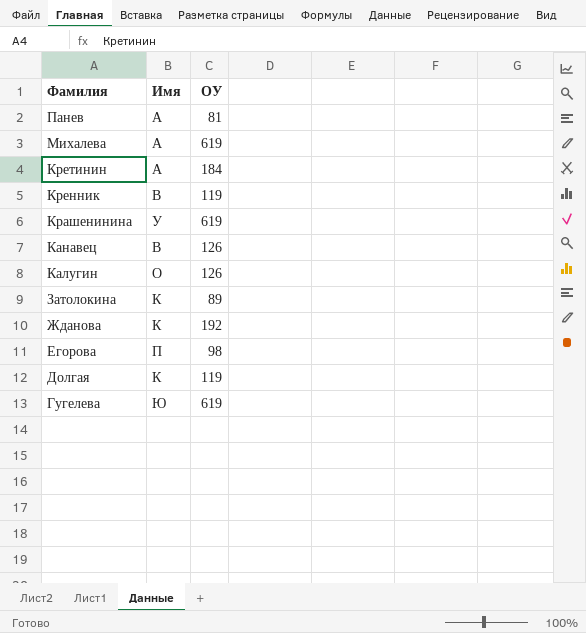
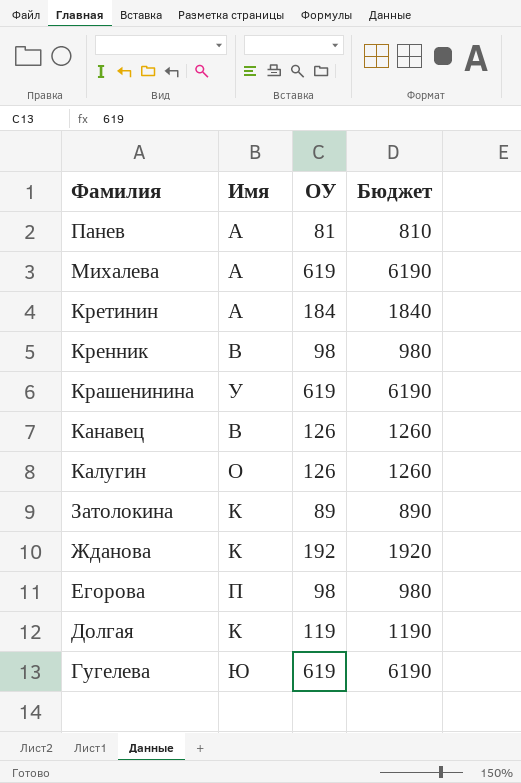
column Бюджет | formula: none -> [ОУ] * 10
Кренник | ОУ: 119 -> 98

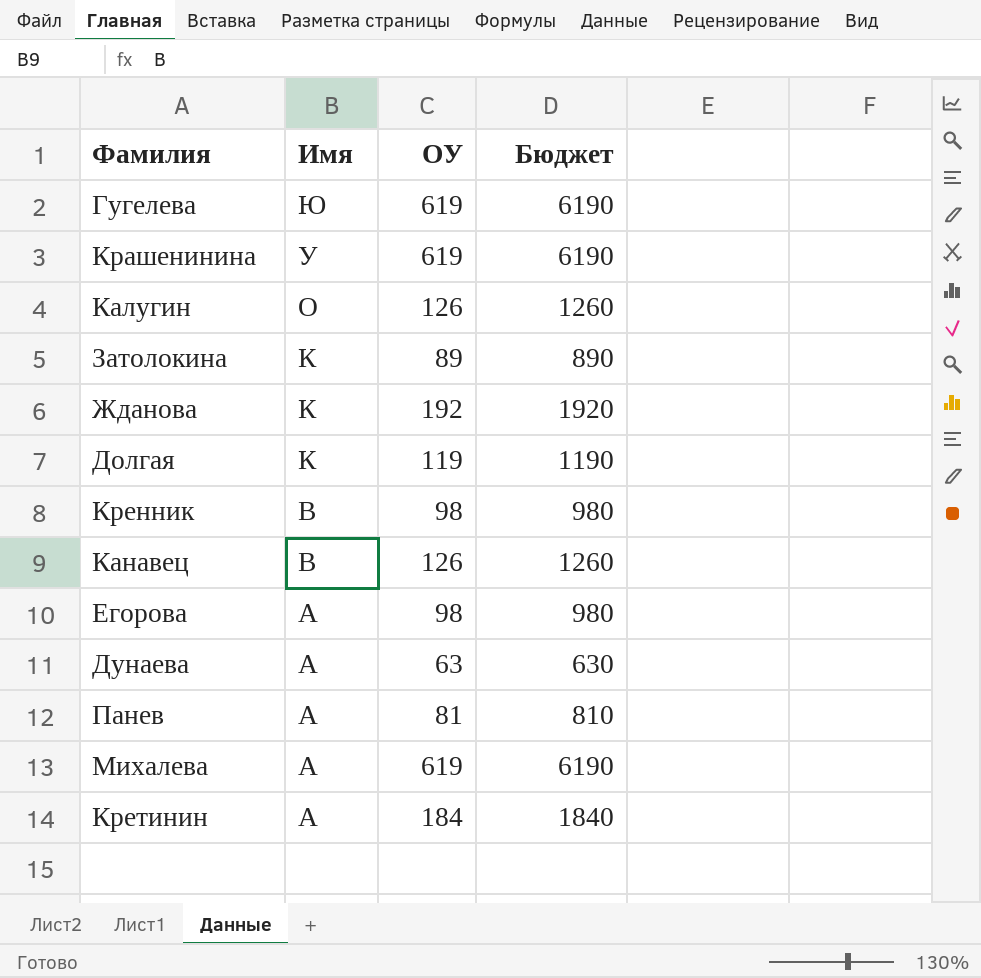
row order: Фамилия descending -> Имя descending
Егорова | Имя: П -> А
row Дунаева: none -> А | 63 | 630

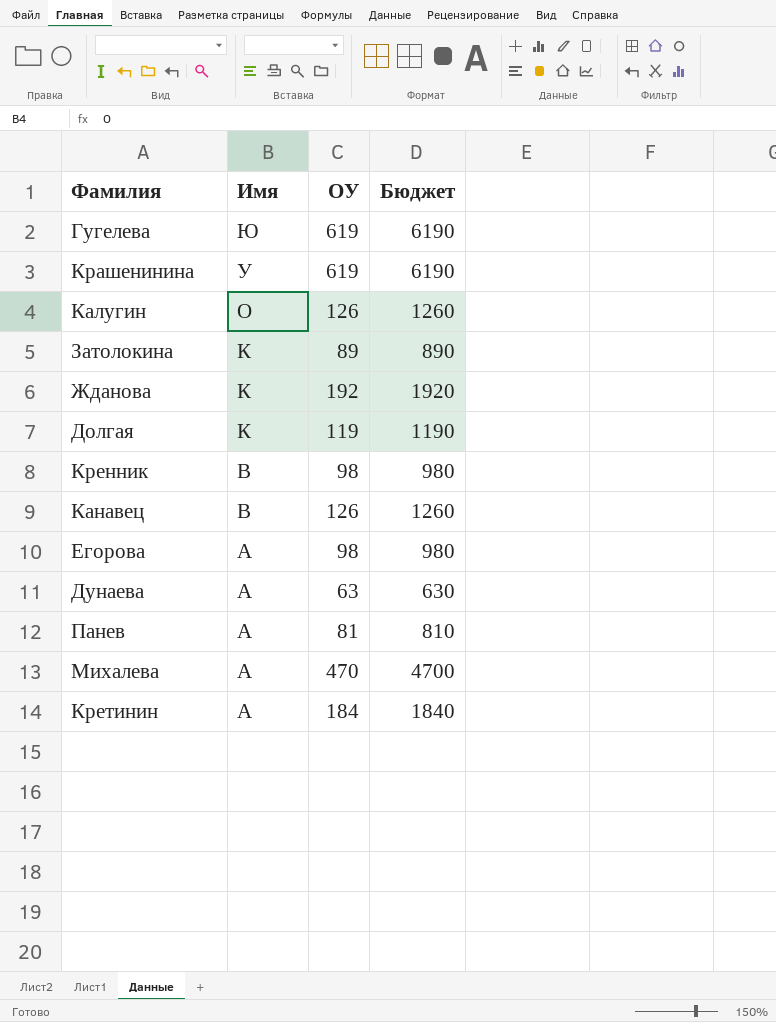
Михалева | ОУ: 619 -> 470
Михалева | Бюджет: 6190 -> 4700

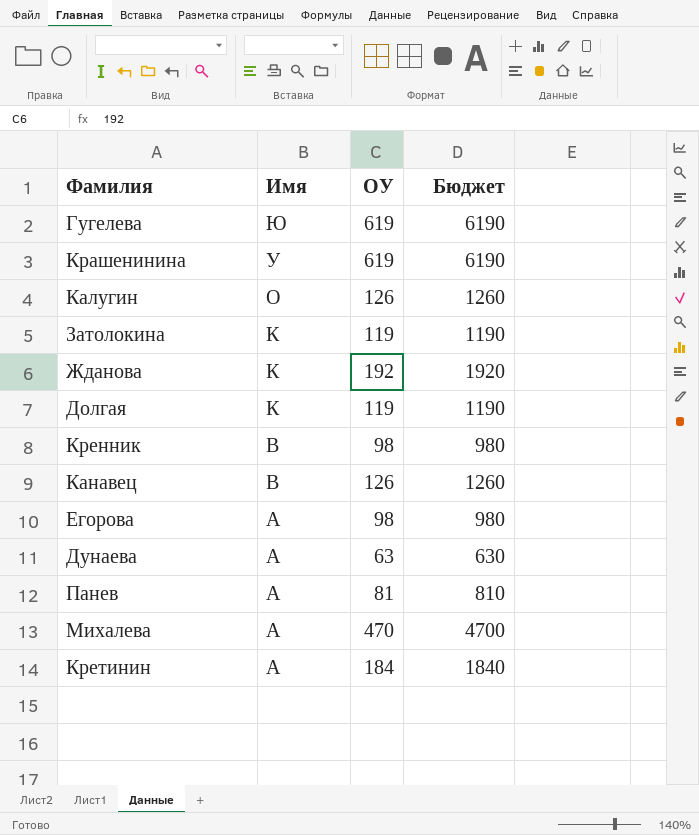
Затолокина | ОУ: 89 -> 119
Затолокина | Бюджет: 890 -> 1190

